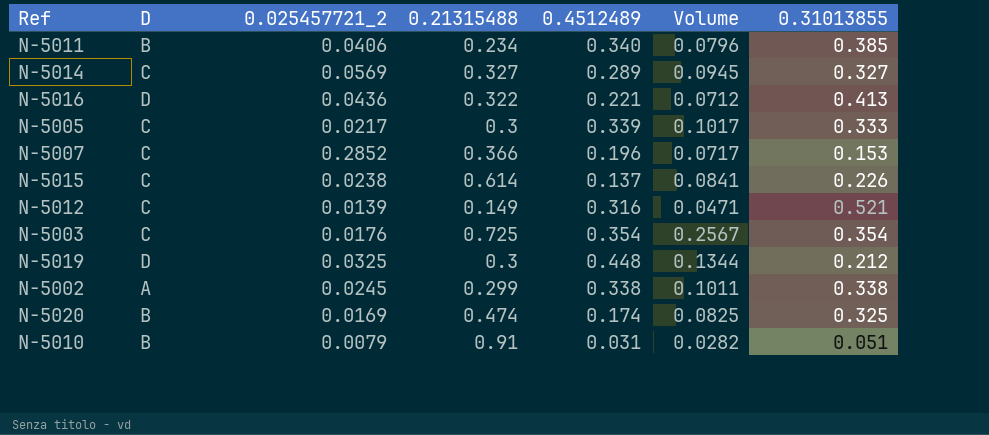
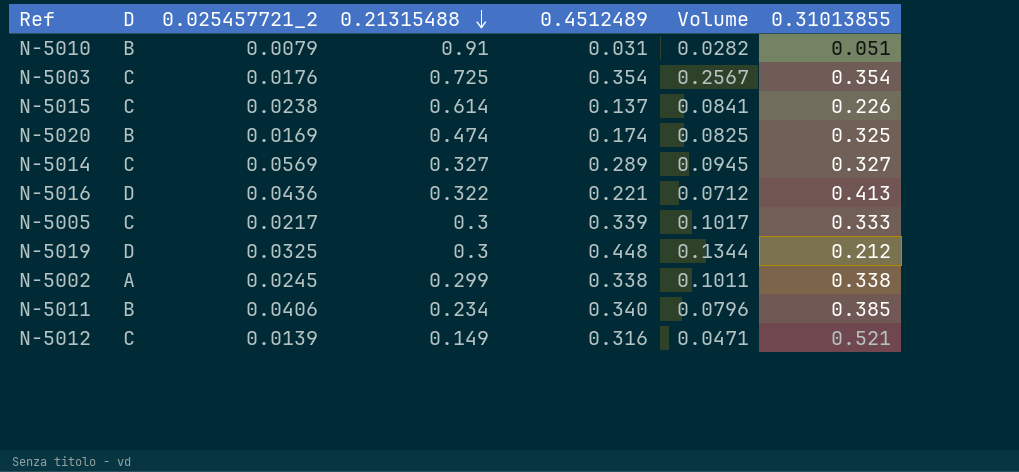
row order: none -> 0.21315488 descending
row N-5007: C | 0.2852 | 0.366 | 0.196 | 0.0717 | 0.153 -> none

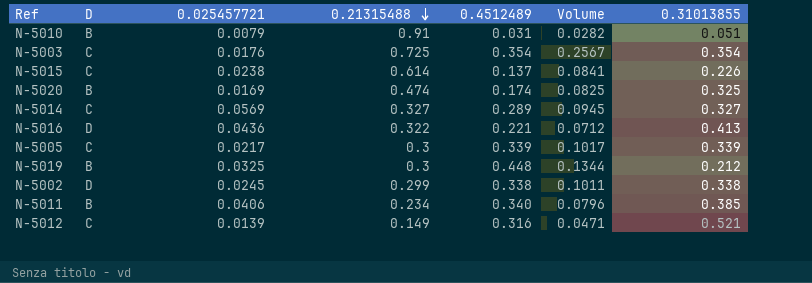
column name: 0.025457721_2 -> 0.025457721
N-5005 | 0.31013855: 0.333 -> 0.339
N-5019 | D: D -> B
N-5002 | D: A -> D

